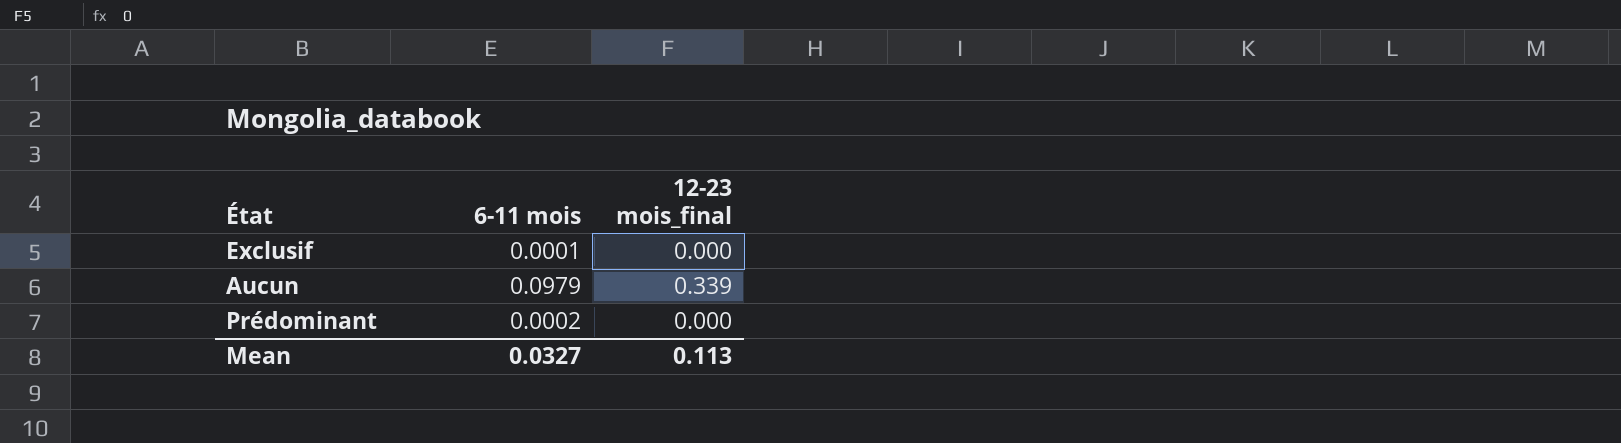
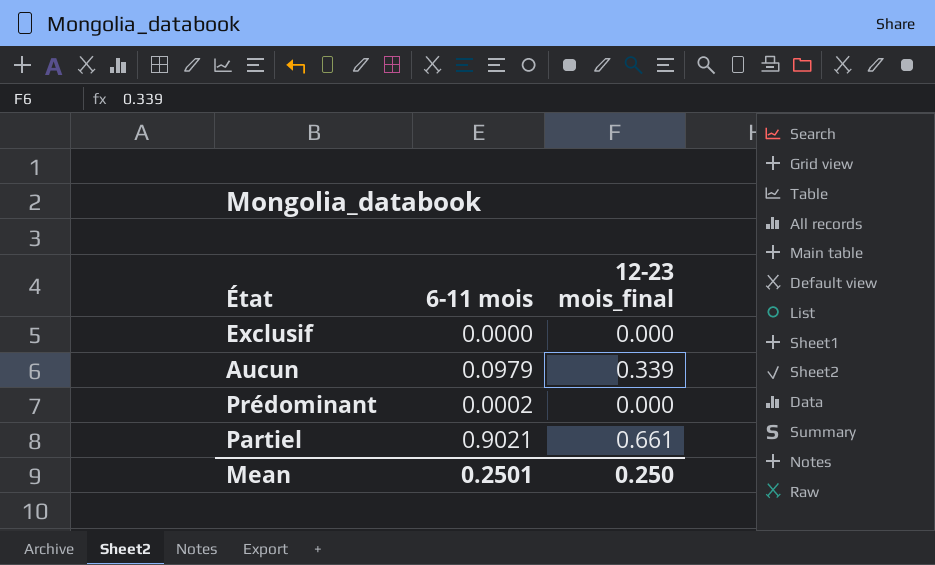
Exclusif | 6-11 mois: 0.0001 -> 0.0000
row Partiel: none -> 0.9021 | 0.661
Mean | 6-11 mois: 0.0327 -> 0.2501
Mean | 12-23 mois_final: 0.113 -> 0.250

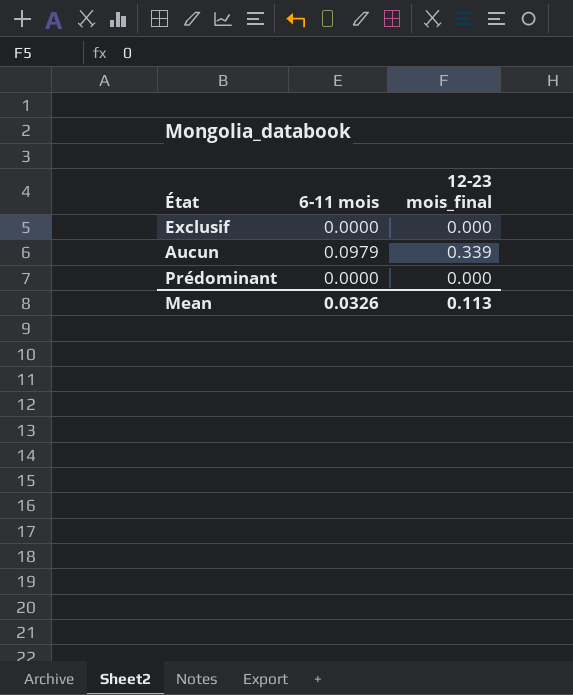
row Partiel: 0.9021 | 0.661 -> none
Prédominant | 6-11 mois: 0.0002 -> 0.0000
Mean | 6-11 mois: 0.2501 -> 0.0326
Mean | 12-23 mois_final: 0.250 -> 0.113

